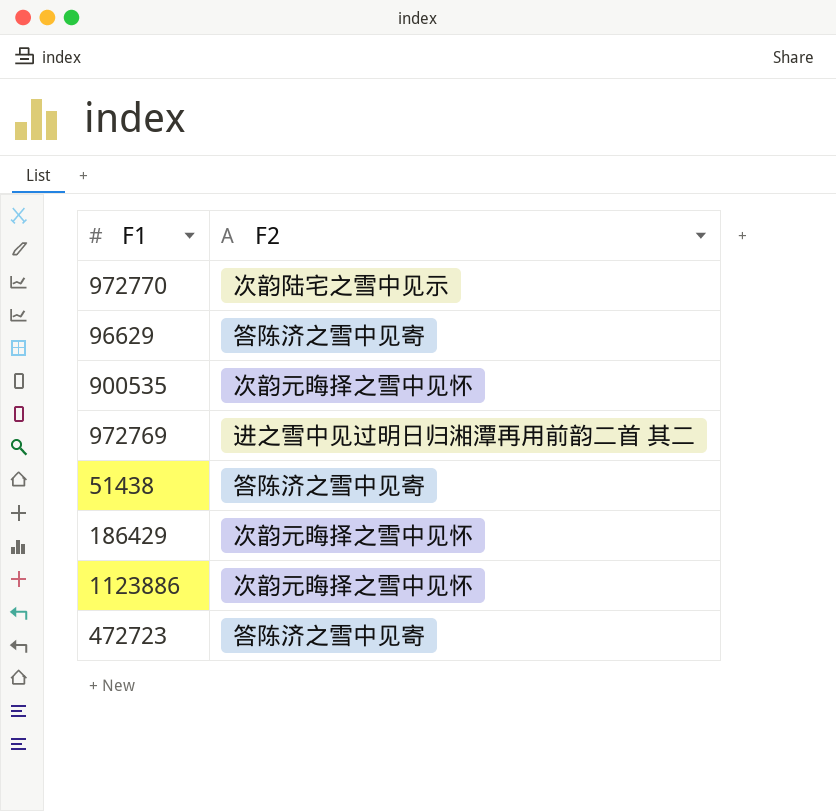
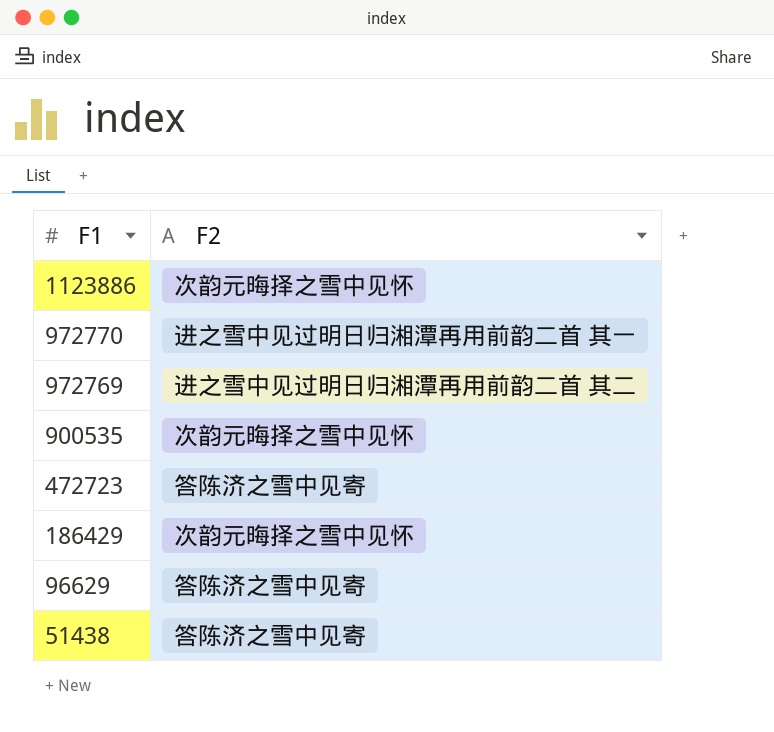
row order: none -> F1 descending
972770 | F2: 次韵陆宅之雪中见示 -> 进之雪中见过明日归湘潭再用前韵二首 其一

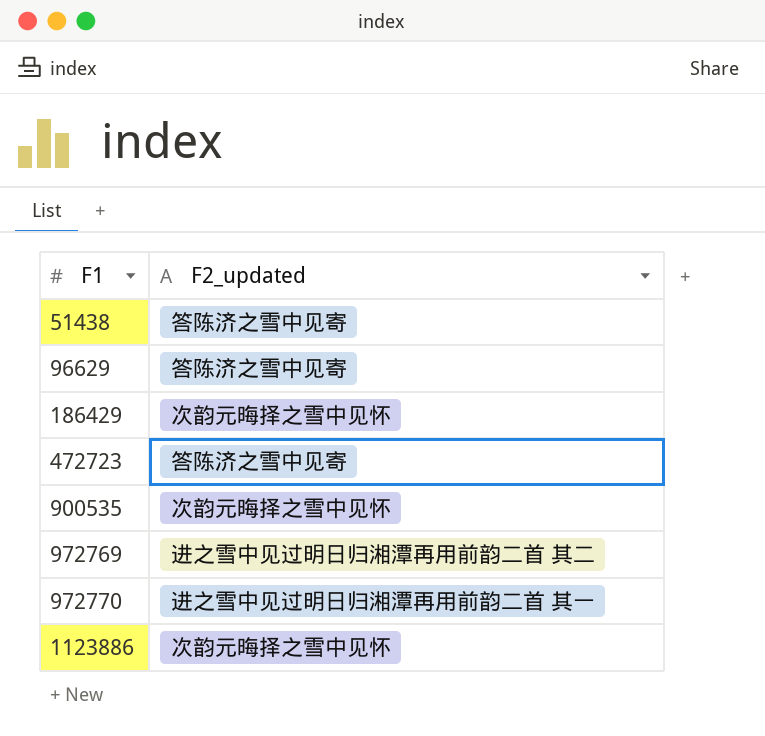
row order: F1 descending -> F1 ascending
column name: F2 -> F2_updated

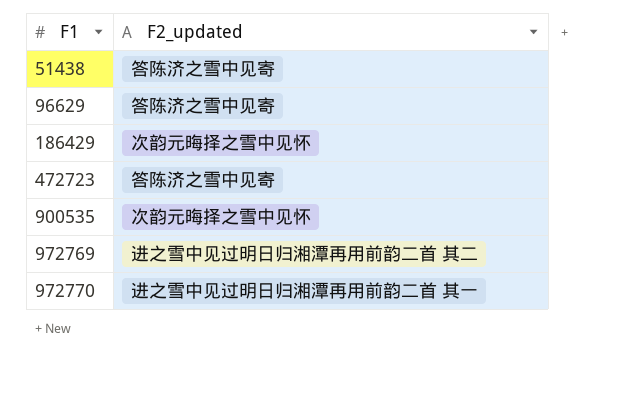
row 1123886: 次韵元晦择之雪中见怀 -> none

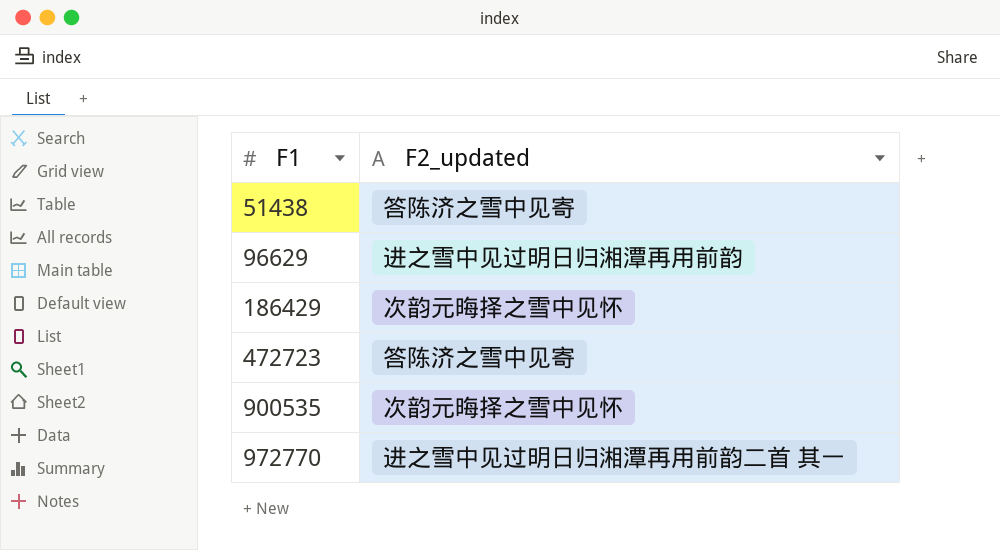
row 972769: 进之雪中见过明日归湘潭再用前韵二首 其二 -> none
96629 | F2_updated: 答陈济之雪中见寄 -> 进之雪中见过明日归湘潭再用前韵

